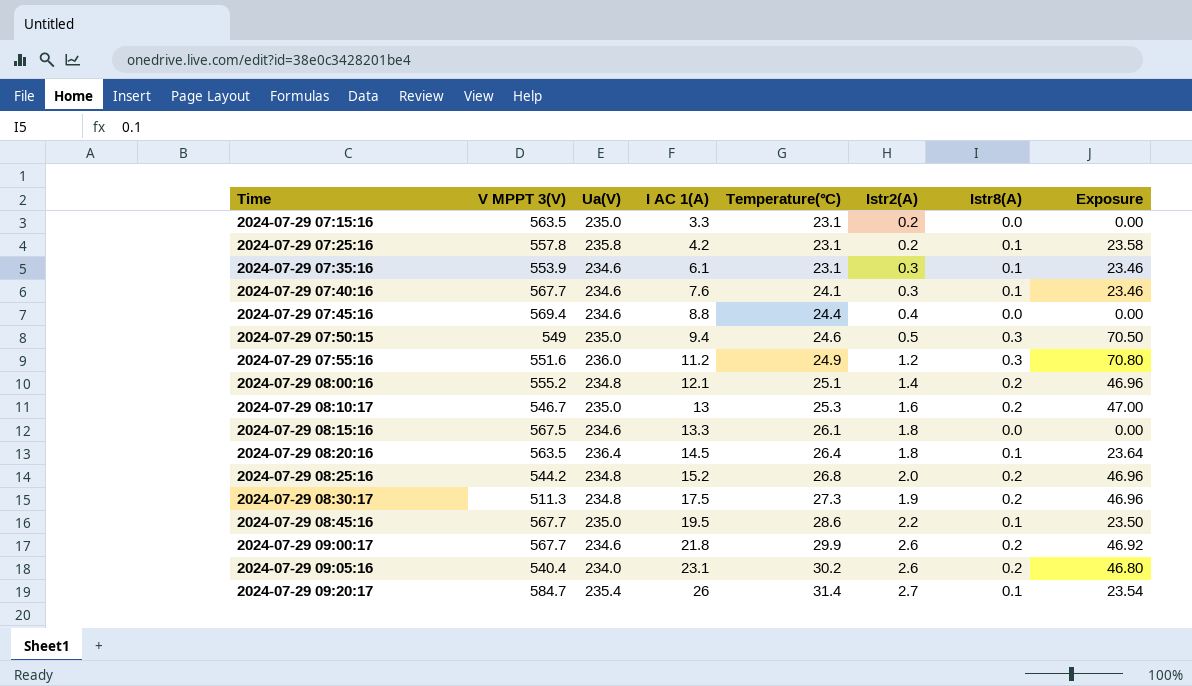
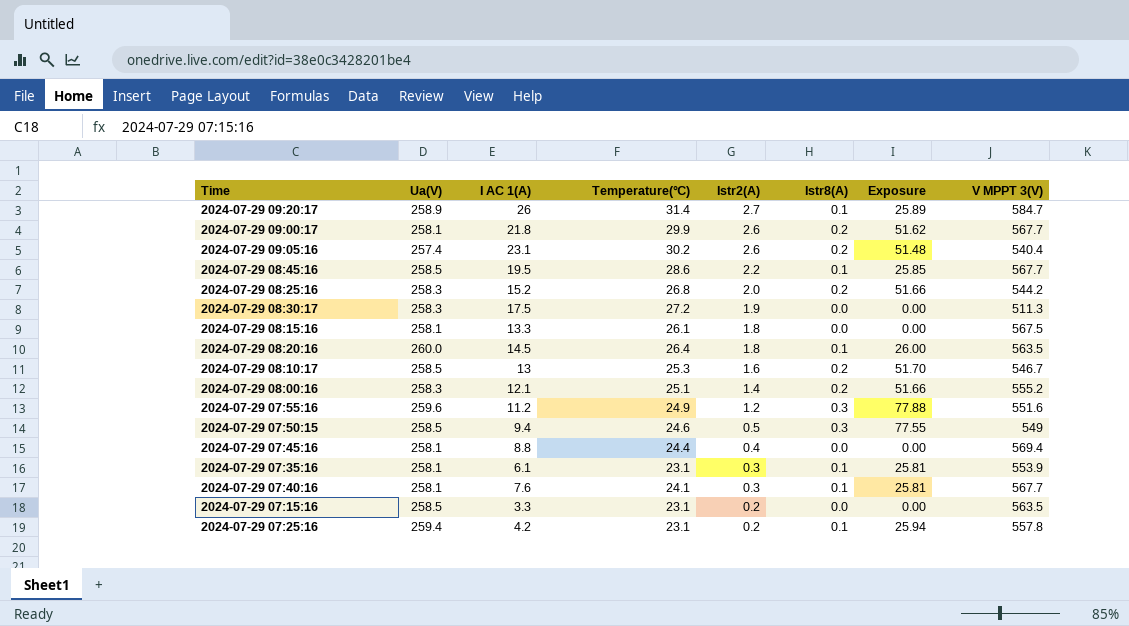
row order: Time ascending -> Istr2(A) descending
column V MPPT 3(V) | position: 2 -> 8
2024-07-29 09:20:17 | Ua(V): 235.4 -> 258.9
2024-07-29 09:20:17 | Exposure: 23.54 -> 25.89
2024-07-29 09:00:17 | Ua(V): 234.6 -> 258.1
2024-07-29 09:00:17 | Exposure: 46.92 -> 51.62
2024-07-29 09:05:16 | Ua(V): 234.0 -> 257.4
2024-07-29 09:05:16 | Exposure: 46.80 -> 51.48
2024-07-29 08:45:16 | Ua(V): 235.0 -> 258.5
2024-07-29 08:45:16 | Exposure: 23.50 -> 25.85
2024-07-29 08:25:16 | Ua(V): 234.8 -> 258.3
2024-07-29 08:25:16 | Exposure: 46.96 -> 51.66
2024-07-29 08:30:17 | Ua(V): 234.8 -> 258.3
2024-07-29 08:30:17 | Temperature(℃): 27.3 -> 27.2
2024-07-29 08:30:17 | Istr8(A): 0.2 -> 0.0
2024-07-29 08:30:17 | Exposure: 46.96 -> 0.00
2024-07-29 08:15:16 | Ua(V): 234.6 -> 258.1
2024-07-29 08:20:16 | Ua(V): 236.4 -> 260.0
2024-07-29 08:20:16 | Exposure: 23.64 -> 26.00
2024-07-29 08:10:17 | Ua(V): 235.0 -> 258.5
2024-07-29 08:10:17 | Exposure: 47.00 -> 51.70
2024-07-29 08:00:16 | Ua(V): 234.8 -> 258.3
2024-07-29 08:00:16 | Exposure: 46.96 -> 51.66
2024-07-29 07:55:16 | Ua(V): 236.0 -> 259.6
2024-07-29 07:55:16 | Exposure: 70.80 -> 77.88
2024-07-29 07:50:15 | Ua(V): 235.0 -> 258.5
2024-07-29 07:50:15 | Exposure: 70.50 -> 77.55
2024-07-29 07:45:16 | Ua(V): 234.6 -> 258.1
2024-07-29 07:35:16 | Ua(V): 234.6 -> 258.1
2024-07-29 07:35:16 | Exposure: 23.46 -> 25.81
2024-07-29 07:40:16 | Ua(V): 234.6 -> 258.1
2024-07-29 07:40:16 | Exposure: 23.46 -> 25.81
2024-07-29 07:15:16 | Ua(V): 235.0 -> 258.5
2024-07-29 07:25:16 | Ua(V): 235.8 -> 259.4
2024-07-29 07:25:16 | Exposure: 23.58 -> 25.94

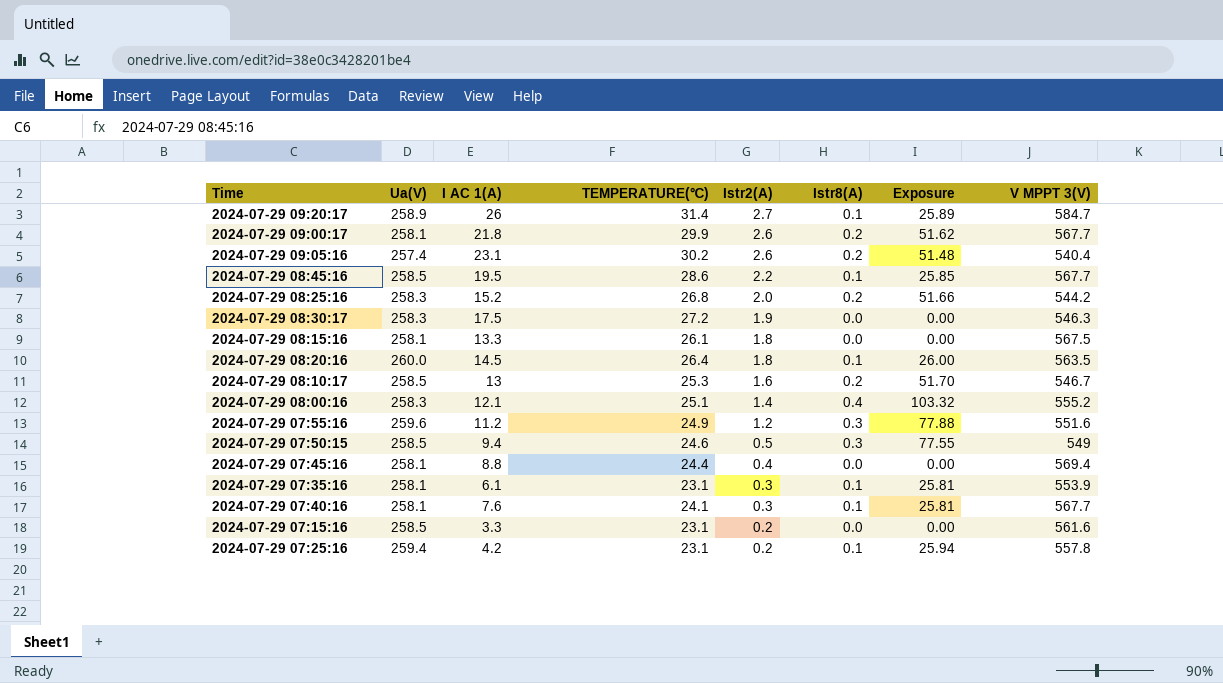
column name: Temperature(℃) -> TEMPERATURE(℃)
2024-07-29 08:30:17 | V MPPT 3(V): 511.3 -> 546.3
2024-07-29 08:00:16 | Istr8(A): 0.2 -> 0.4
2024-07-29 08:00:16 | Exposure: 51.66 -> 103.32
2024-07-29 07:15:16 | V MPPT 3(V): 563.5 -> 561.6

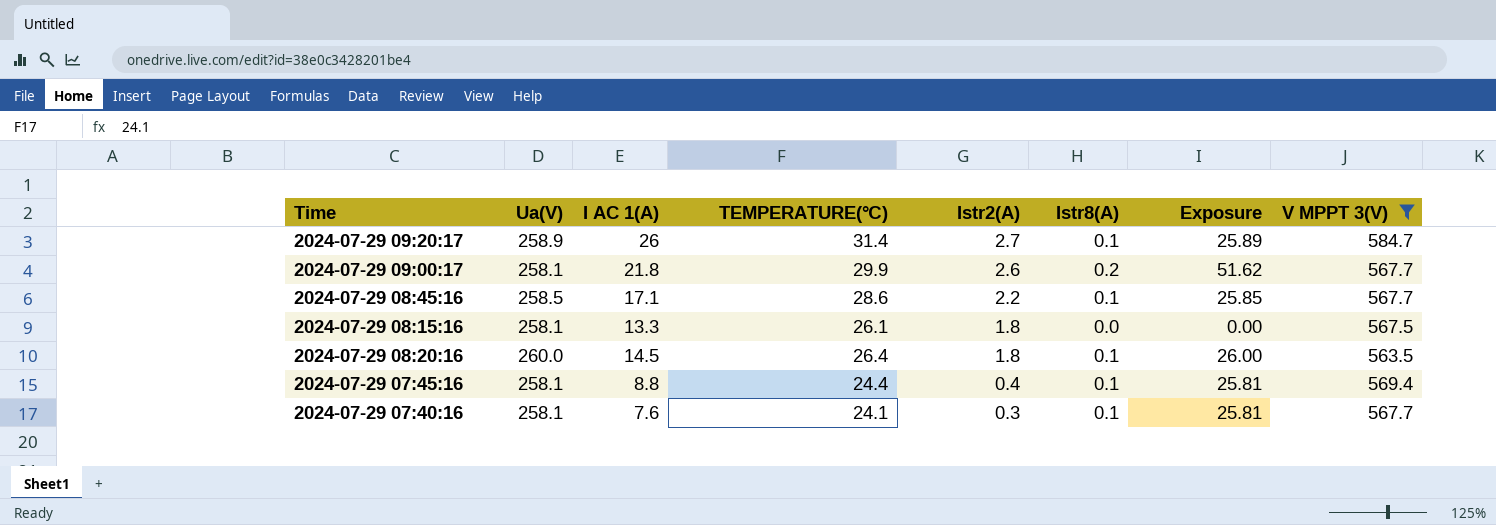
filter: none -> V MPPT 3(V) >= 563.5
2024-07-29 08:45:16 | I AC 1(A): 19.5 -> 17.1
2024-07-29 07:45:16 | Istr8(A): 0.0 -> 0.1
2024-07-29 07:45:16 | Exposure: 0.00 -> 25.81

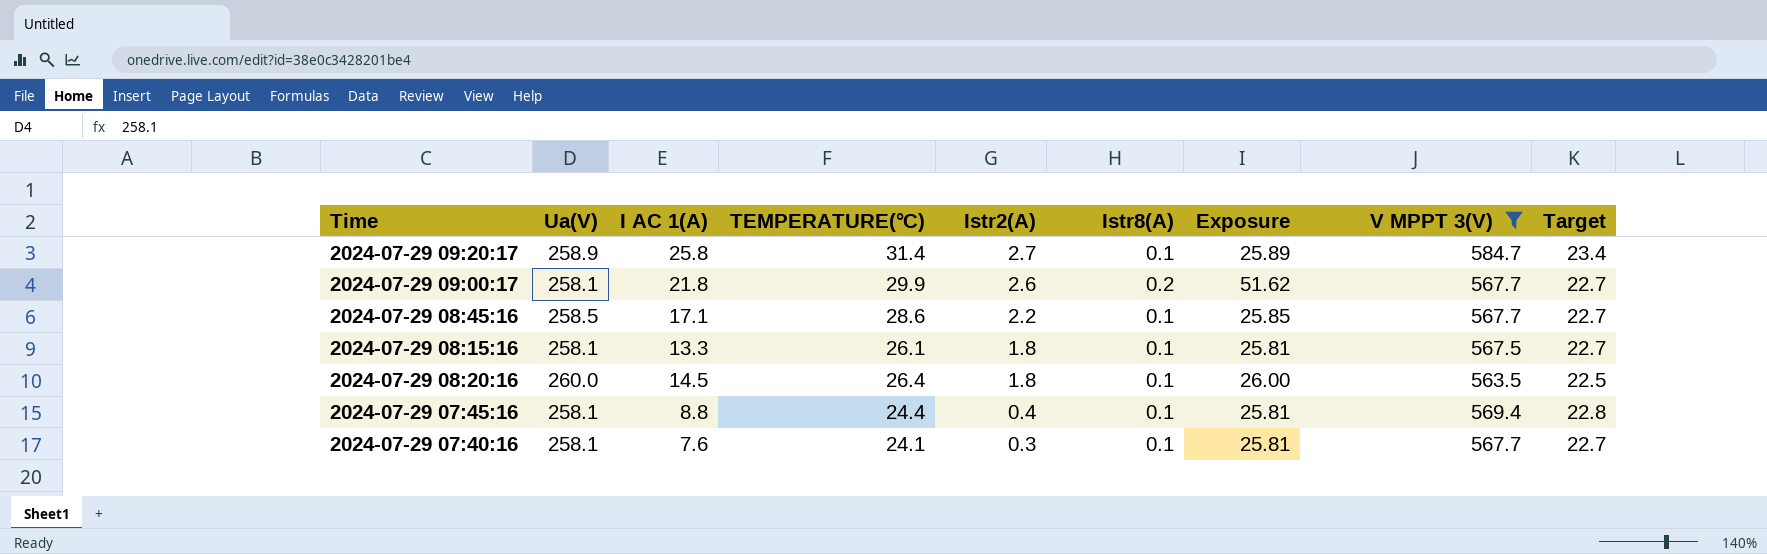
column Target | formula: none -> [V MPPT 3(V)] * 0.04
2024-07-29 09:20:17 | I AC 1(A): 26 -> 25.8
2024-07-29 08:15:16 | Istr8(A): 0.0 -> 0.1
2024-07-29 08:15:16 | Exposure: 0.00 -> 25.81

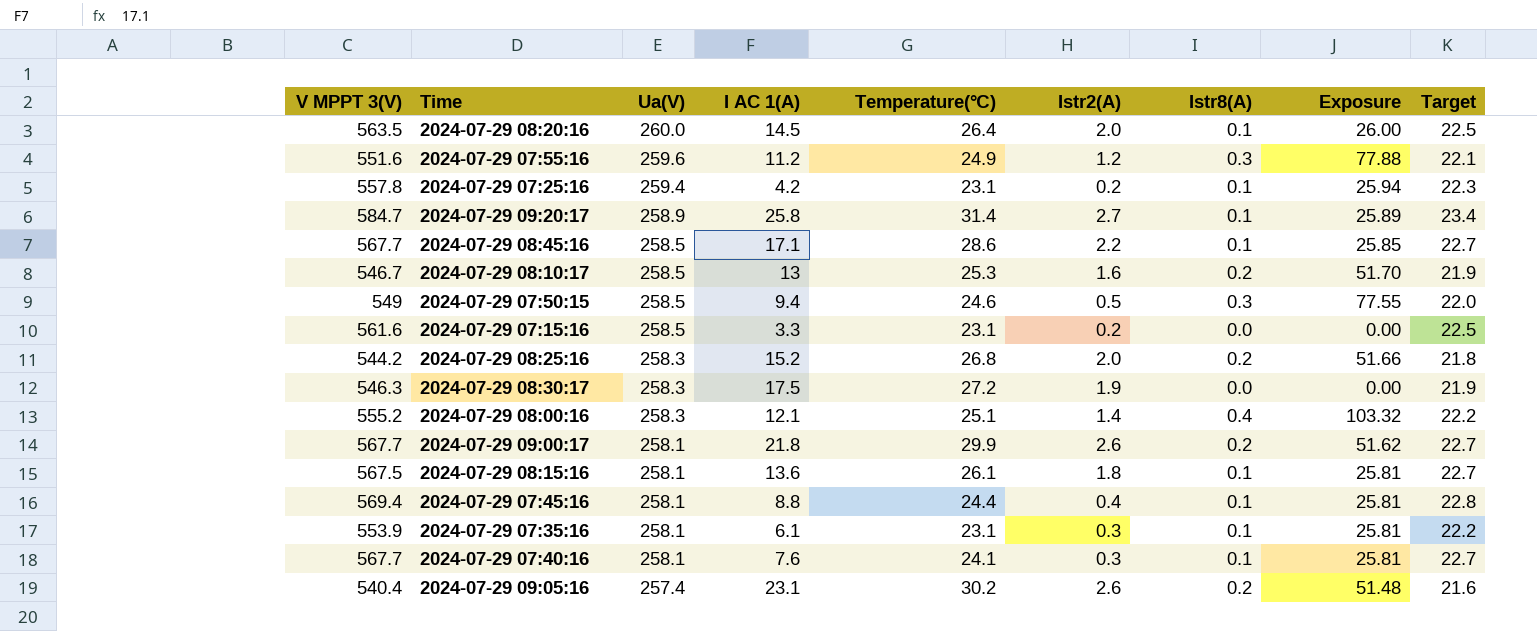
filter: V MPPT 3(V) >= 563.5 -> none
row order: Istr2(A) descending -> Ua(V) descending
column V MPPT 3(V) | position: 8 -> 1
column name: TEMPERATURE(℃) -> Temperature(℃)
2024-07-29 08:20:16 | Istr2(A): 1.8 -> 2.0
2024-07-29 08:15:16 | I AC 1(A): 13.3 -> 13.6

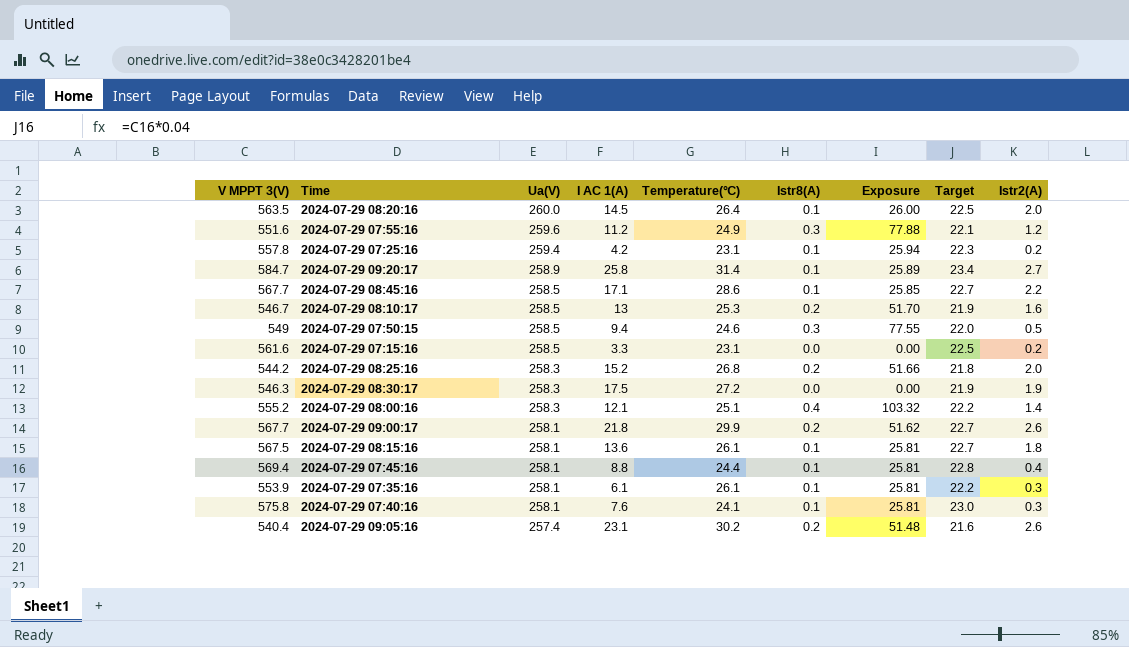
column Istr2(A) | position: 6 -> 9
2024-07-29 07:35:16 | Temperature(℃): 23.1 -> 26.1
2024-07-29 07:40:16 | V MPPT 3(V): 567.7 -> 575.8
2024-07-29 07:40:16 | Target: 22.7 -> 23.0

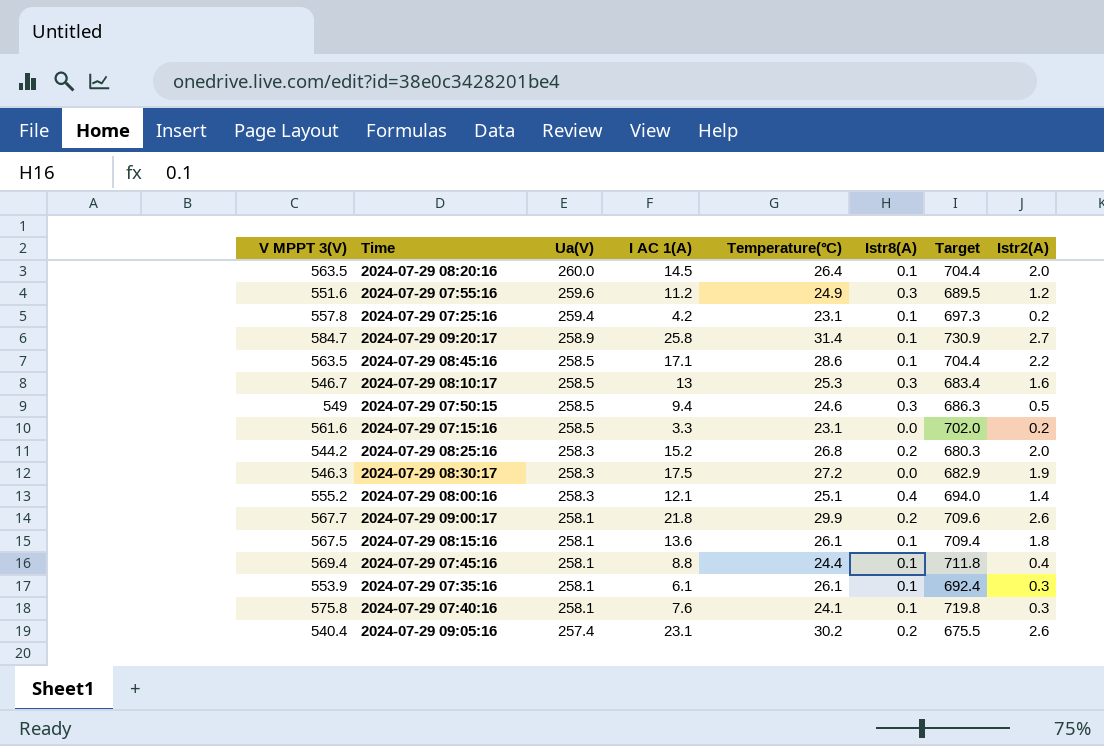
column Exposure | formula: [Ua(V)] * [Istr8(A)] -> none
column Target | formula: [V MPPT 3(V)] * 0.04 -> [V MPPT 3(V)] * 1.25
2024-07-29 08:45:16 | V MPPT 3(V): 567.7 -> 563.5
2024-07-29 08:10:17 | Istr8(A): 0.2 -> 0.3

